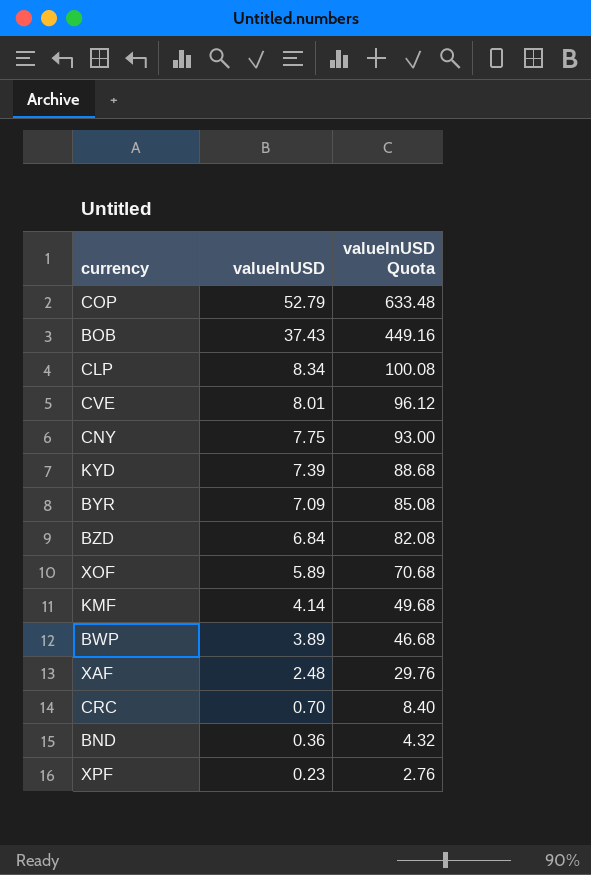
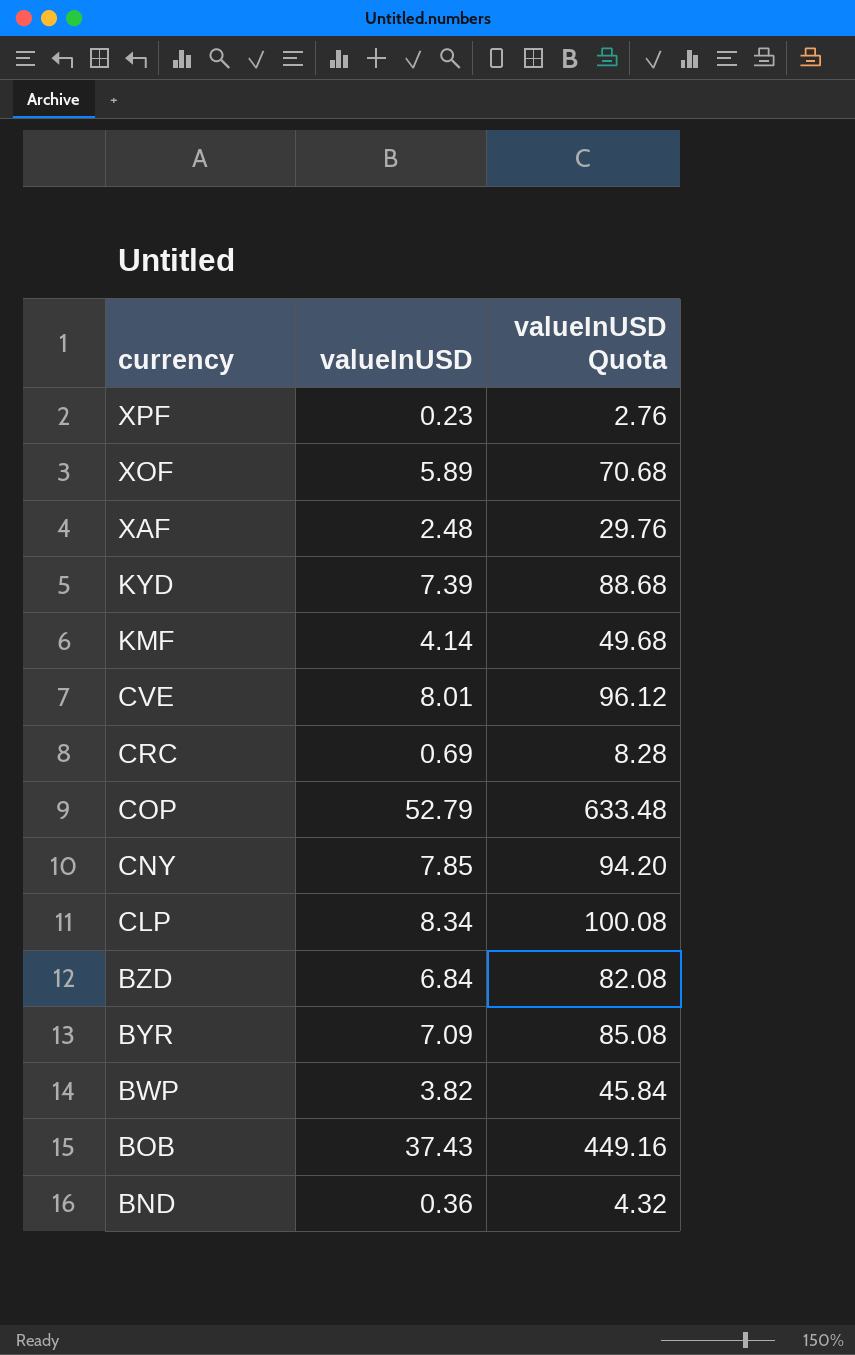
row order: valueInUSD descending -> currency descending
CRC | valueInUSD: 0.70 -> 0.69
CRC | valueInUSD Quota: 8.40 -> 8.28
CNY | valueInUSD: 7.75 -> 7.85
CNY | valueInUSD Quota: 93.00 -> 94.20
BWP | valueInUSD: 3.89 -> 3.82
BWP | valueInUSD Quota: 46.68 -> 45.84

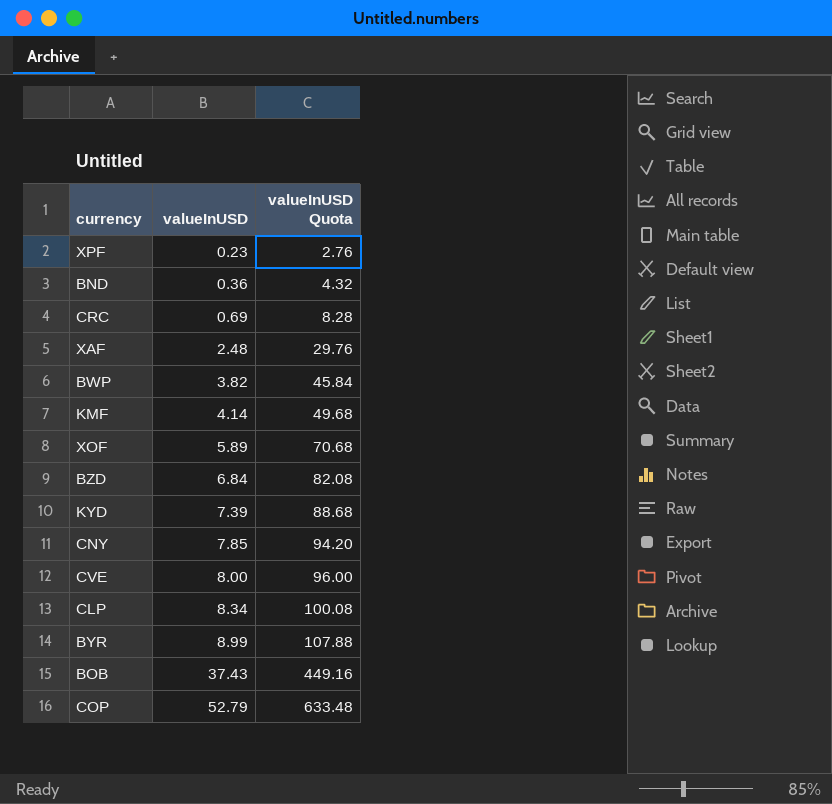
row order: currency descending -> valueInUSD ascending
CVE | valueInUSD: 8.01 -> 8.00
CVE | valueInUSD Quota: 96.12 -> 96.00
BYR | valueInUSD: 7.09 -> 8.99
BYR | valueInUSD Quota: 85.08 -> 107.88

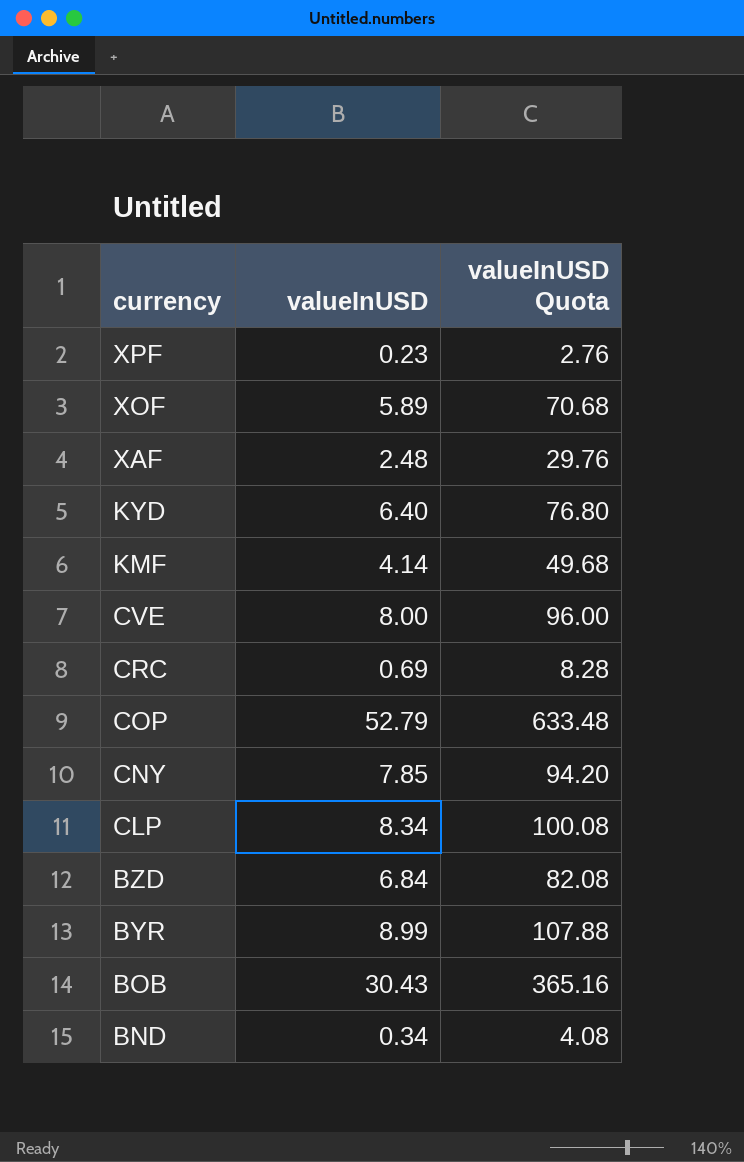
row order: valueInUSD ascending -> currency descending
row BWP: 3.82 | 45.84 -> none
KYD | valueInUSD: 7.39 -> 6.40
KYD | valueInUSD Quota: 88.68 -> 76.80
BOB | valueInUSD: 37.43 -> 30.43
BOB | valueInUSD Quota: 449.16 -> 365.16
BND | valueInUSD: 0.36 -> 0.34
BND | valueInUSD Quota: 4.32 -> 4.08

